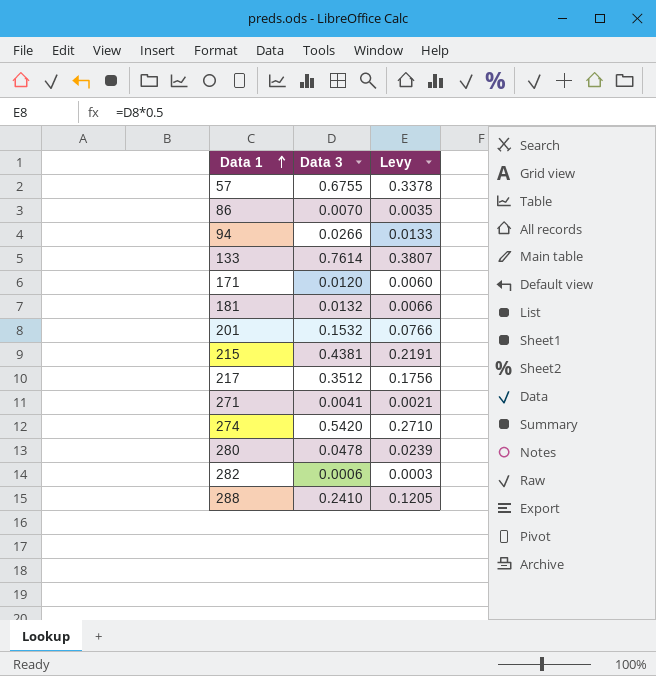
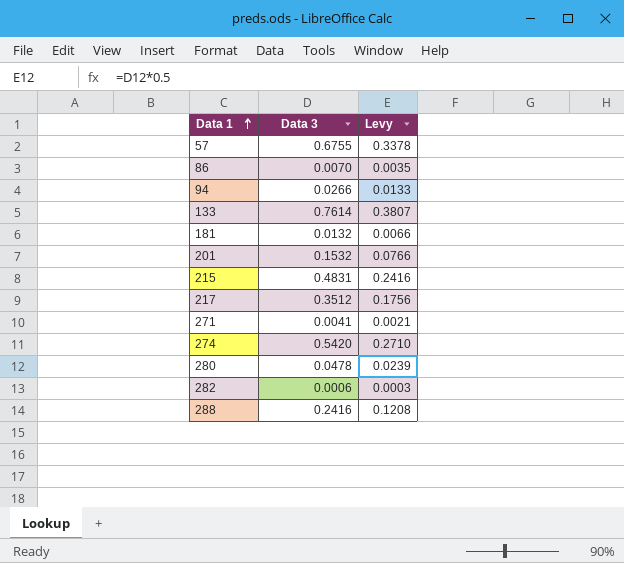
row 171: 0.0120 | 0.0060 -> none
215 | Data 3: 0.4381 -> 0.4831
215 | Levy: 0.2191 -> 0.2416
288 | Data 3: 0.2410 -> 0.2416
288 | Levy: 0.1205 -> 0.1208

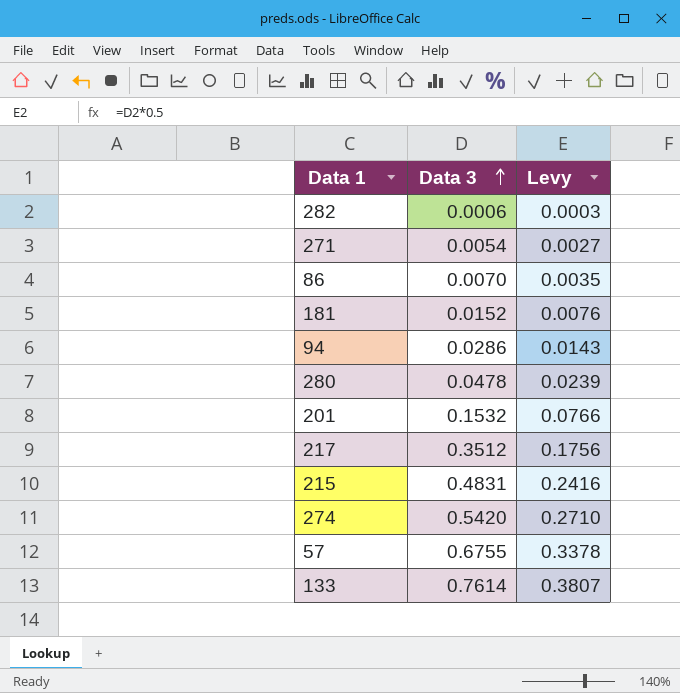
row order: Data 1 ascending -> Data 3 ascending
row 288: 0.2416 | 0.1208 -> none
271 | Data 3: 0.0041 -> 0.0054
271 | Levy: 0.0021 -> 0.0027
181 | Data 3: 0.0132 -> 0.0152
181 | Levy: 0.0066 -> 0.0076
94 | Data 3: 0.0266 -> 0.0286
94 | Levy: 0.0133 -> 0.0143

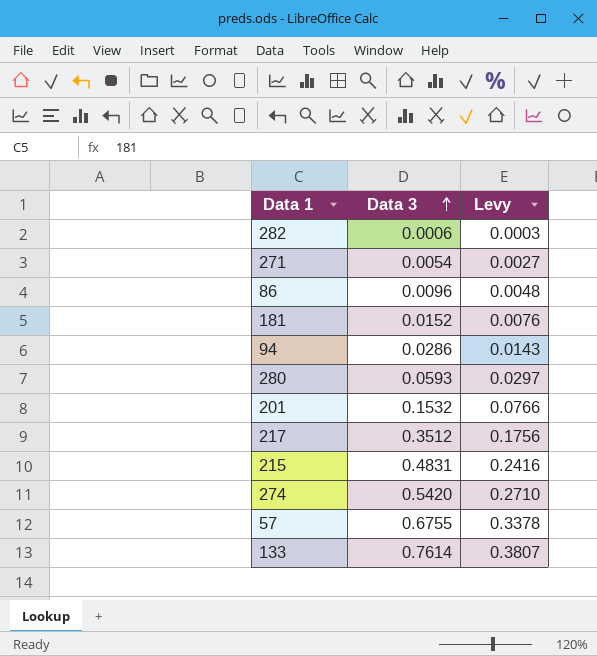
86 | Data 3: 0.0070 -> 0.0096
86 | Levy: 0.0035 -> 0.0048
280 | Data 3: 0.0478 -> 0.0593
280 | Levy: 0.0239 -> 0.0297

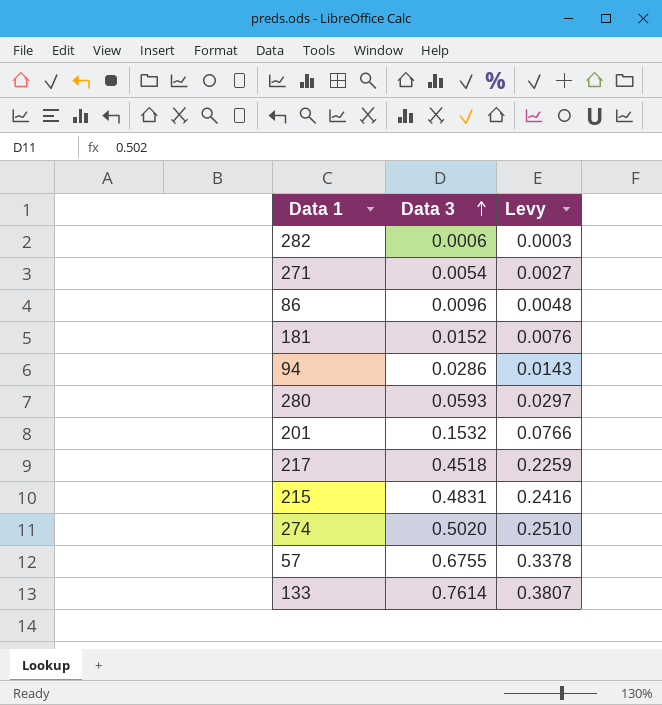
217 | Data 3: 0.3512 -> 0.4518
217 | Levy: 0.1756 -> 0.2259
274 | Data 3: 0.5420 -> 0.5020
274 | Levy: 0.2710 -> 0.2510

